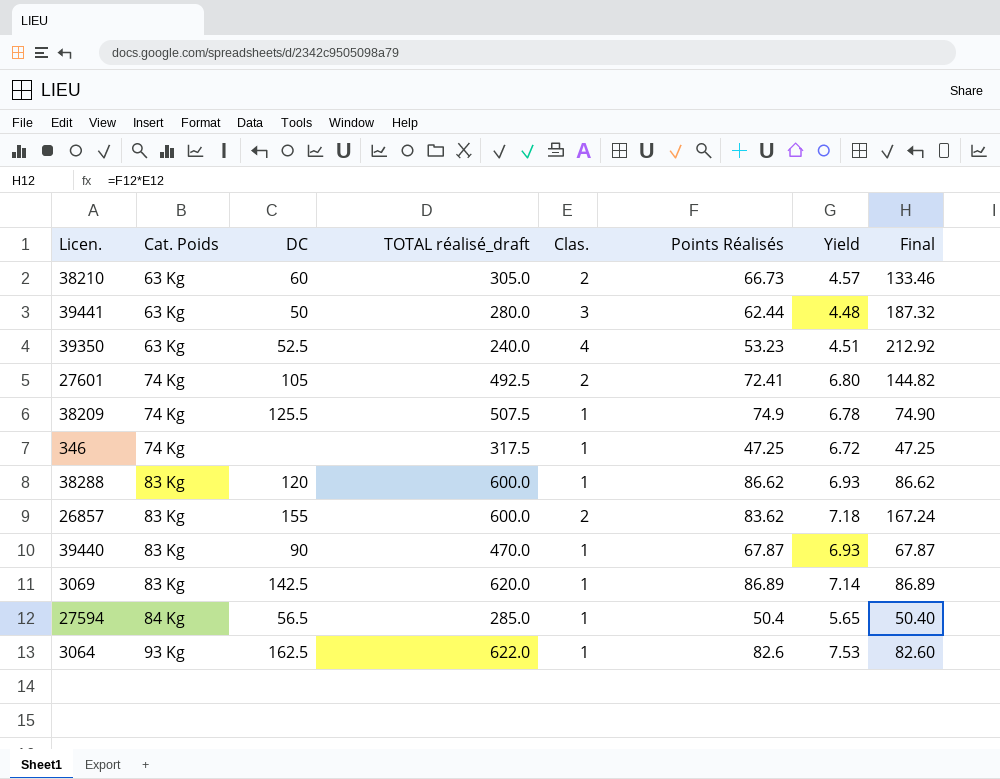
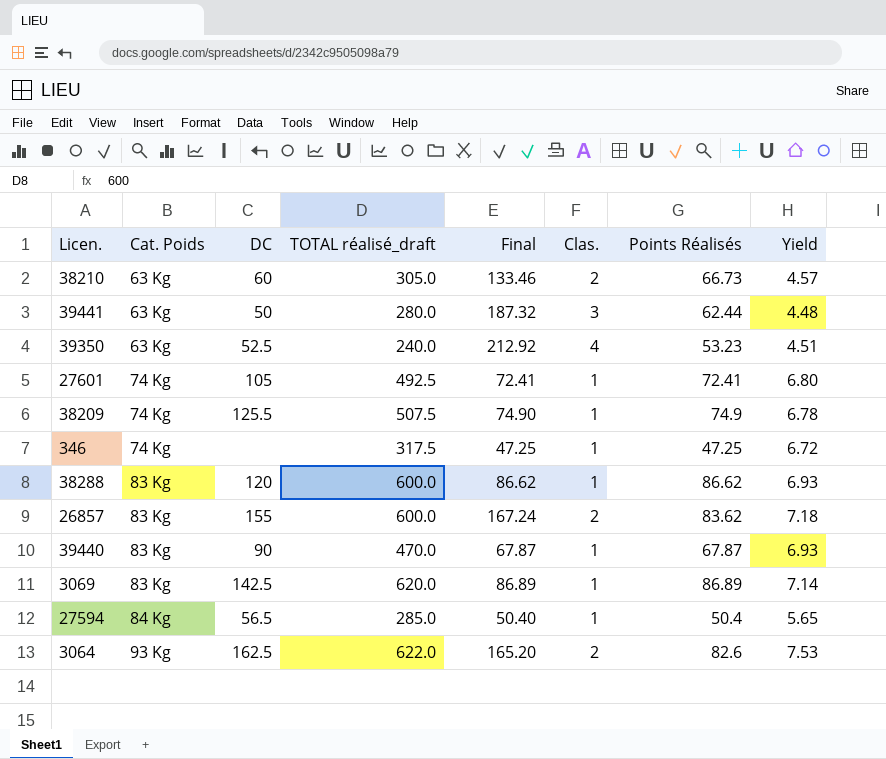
column Final | position: 8 -> 5
27601 | Final: 144.82 -> 72.41
27601 | Clas.: 2 -> 1
3064 | Final: 82.60 -> 165.20
3064 | Clas.: 1 -> 2

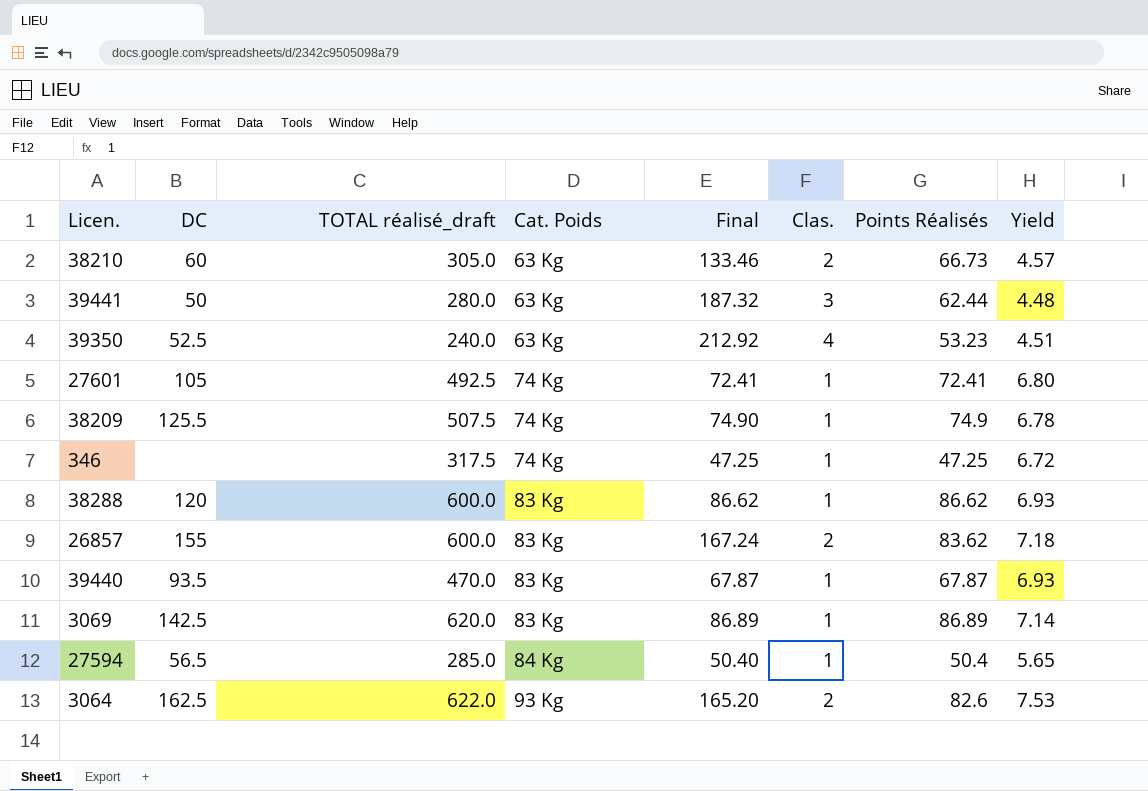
column Cat. Poids | position: 2 -> 4
39440 | DC: 90 -> 93.5

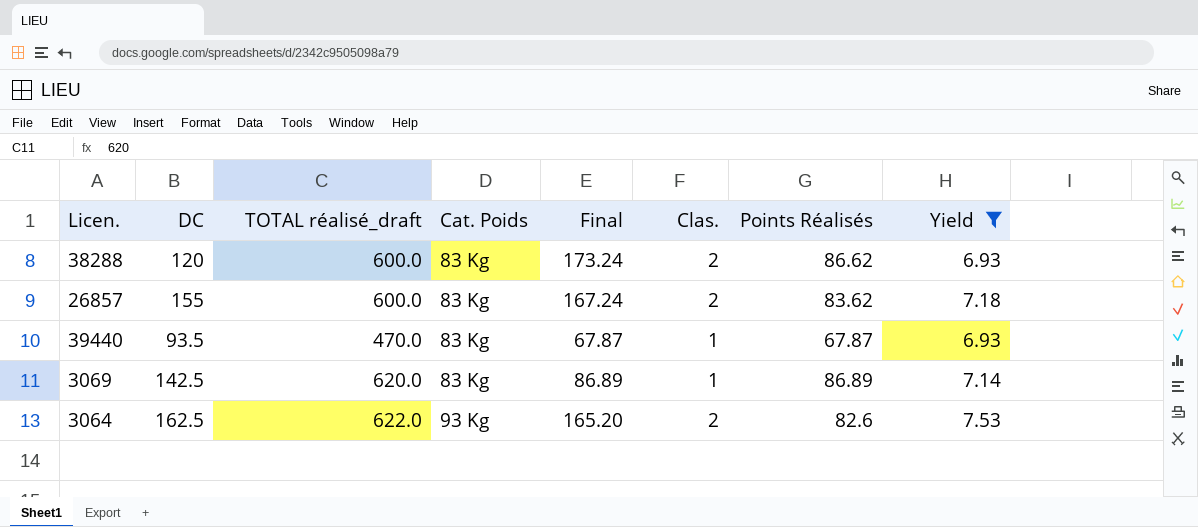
filter: none -> Yield >= 6.93
38288 | Final: 86.62 -> 173.24
38288 | Clas.: 1 -> 2

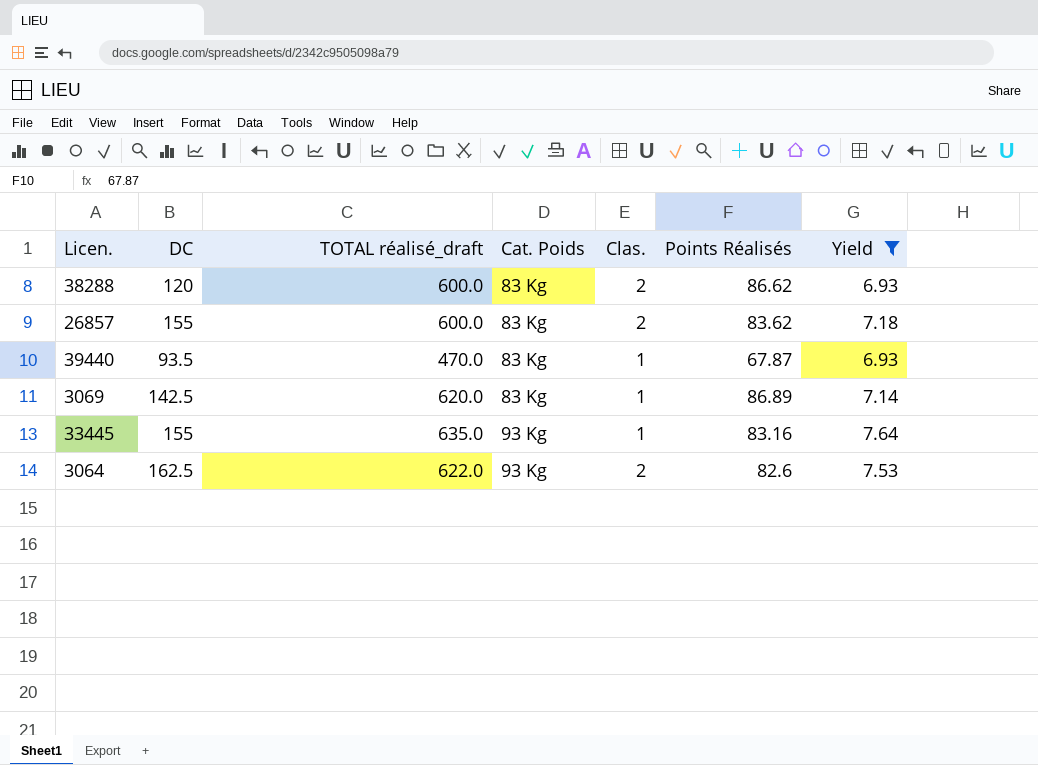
column Final | formula: [Clas.] * [Points Réalisés] -> none
row 33445: none -> 155 | 635.0 | 93 Kg | 1 | 83.16 | 7.64

